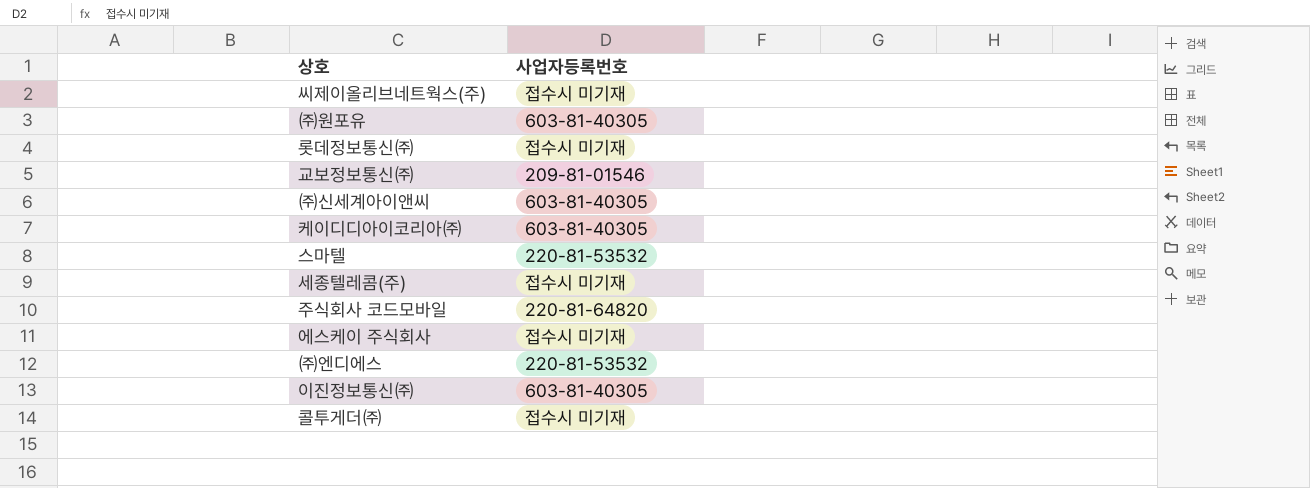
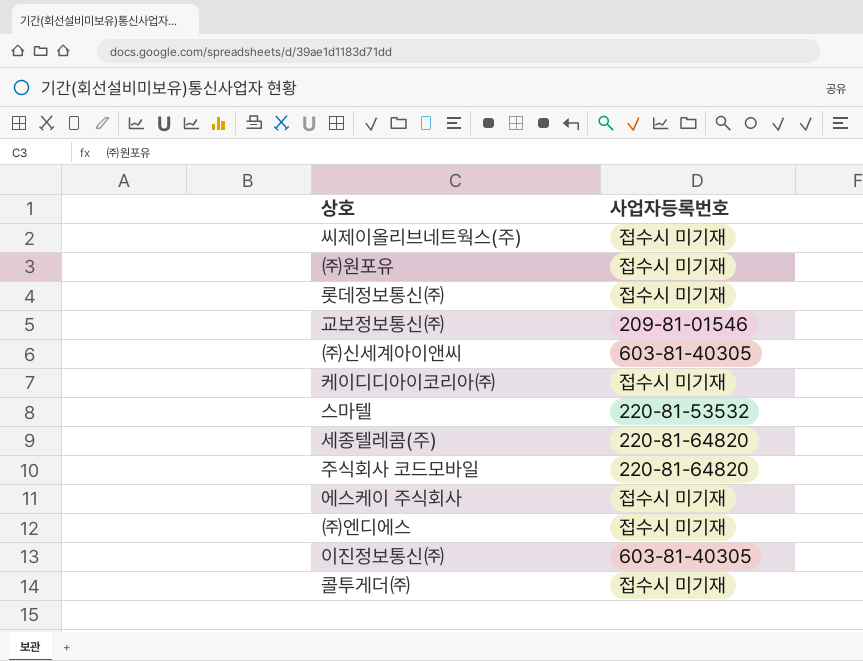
㈜원포유 | 사업자등록번호: 603-81-40305 -> 접수시 미기재
케이디디아이코리아㈜ | 사업자등록번호: 603-81-40305 -> 접수시 미기재
세종텔레콤(주) | 사업자등록번호: 접수시 미기재 -> 220-81-64820
㈜엔디에스 | 사업자등록번호: 220-81-53532 -> 접수시 미기재

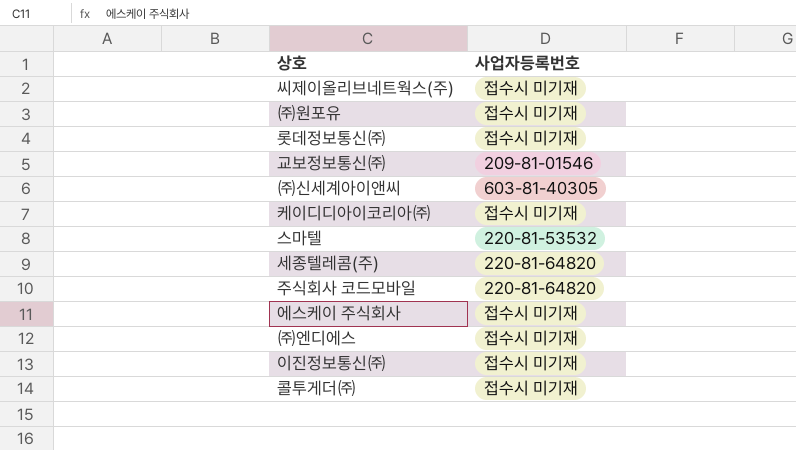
이진정보통신㈜ | 사업자등록번호: 603-81-40305 -> 접수시 미기재

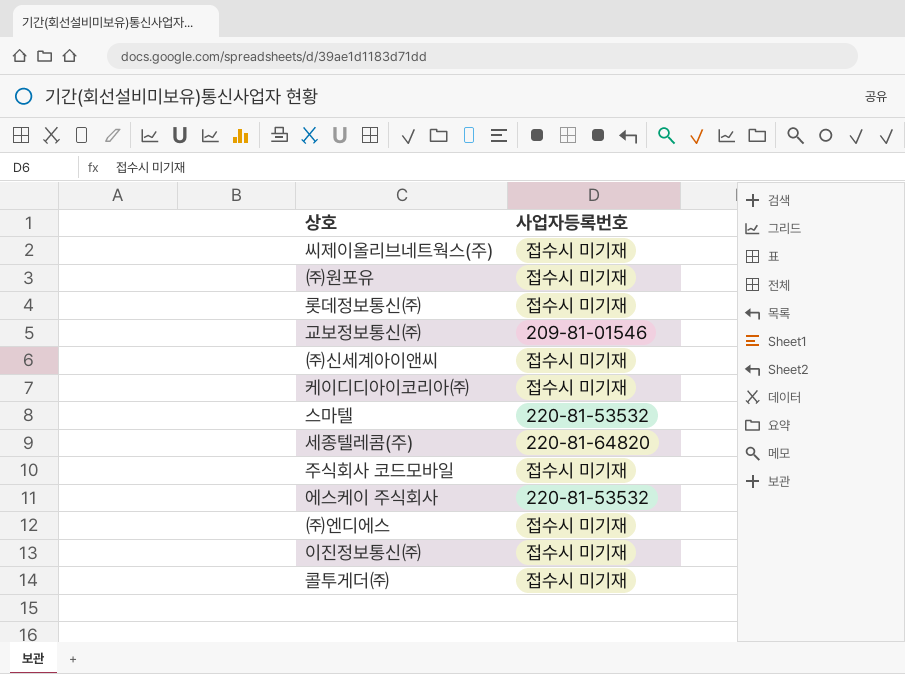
㈜신세계아이앤씨 | 사업자등록번호: 603-81-40305 -> 접수시 미기재
주식회사 코드모바일 | 사업자등록번호: 220-81-64820 -> 접수시 미기재
에스케이 주식회사 | 사업자등록번호: 접수시 미기재 -> 220-81-53532

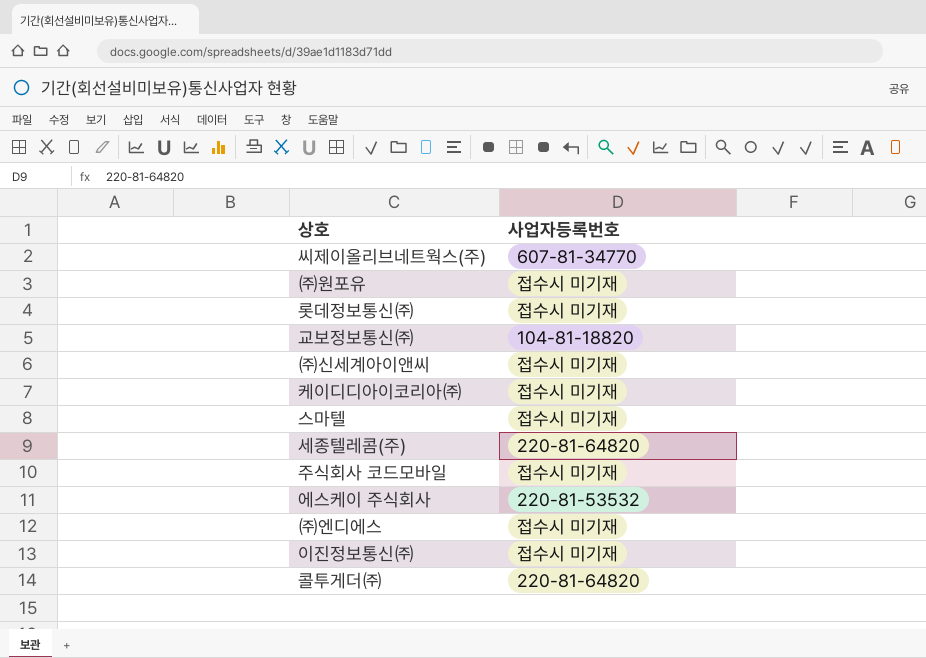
씨제이올리브네트웍스(주) | 사업자등록번호: 접수시 미기재 -> 607-81-34770
교보정보통신㈜ | 사업자등록번호: 209-81-01546 -> 104-81-18820
스마텔 | 사업자등록번호: 220-81-53532 -> 접수시 미기재
콜투게더㈜ | 사업자등록번호: 접수시 미기재 -> 220-81-64820

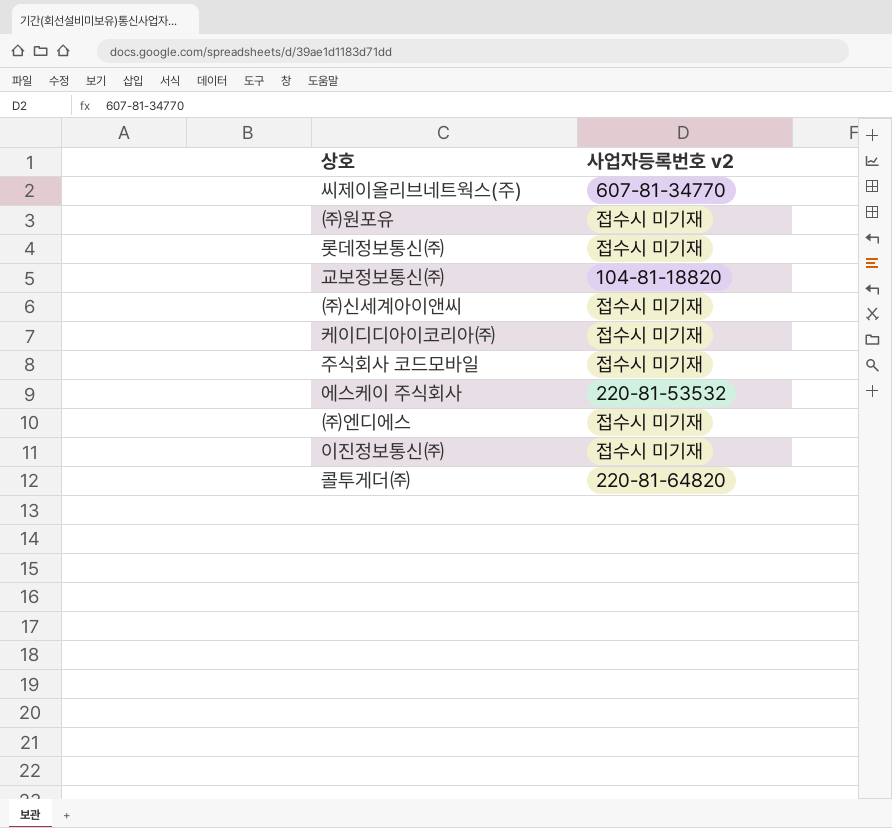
column name: 사업자등록번호 -> 사업자등록번호 v2
row 스마텔: 접수시 미기재 -> none
row 세종텔레콤(주): 220-81-64820 -> none

